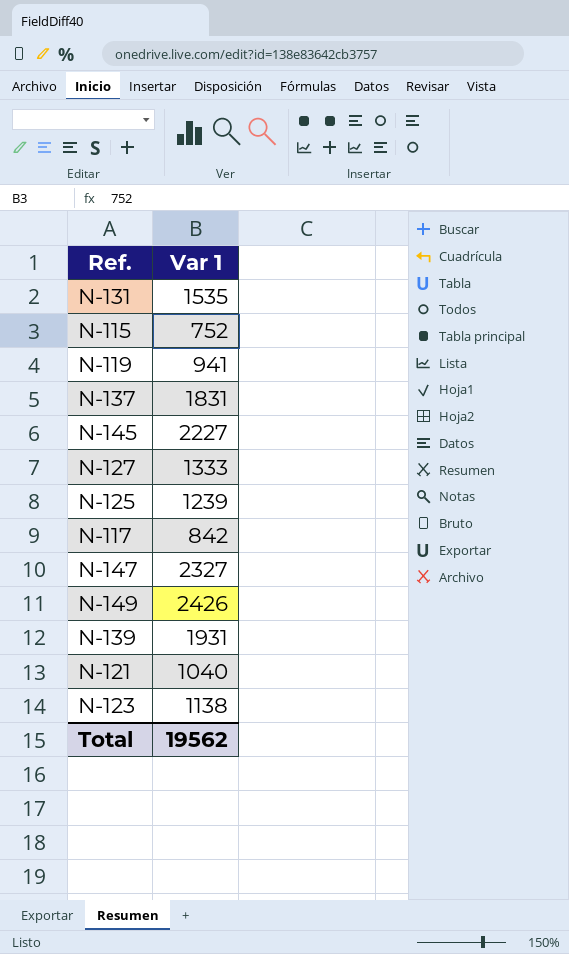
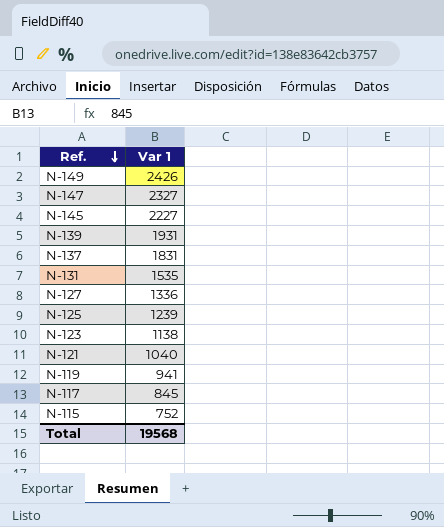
row order: none -> Ref. descending
N-127 | Var 1: 1333 -> 1336
N-117 | Var 1: 842 -> 845
Total | Var 1: 19562 -> 19568

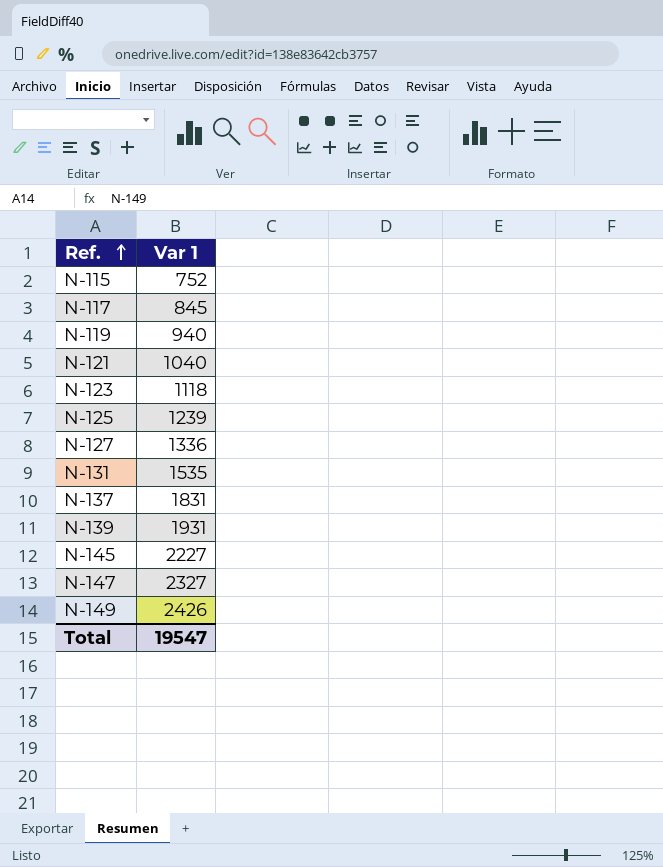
row order: Ref. descending -> Ref. ascending
N-119 | Var 1: 941 -> 940
N-123 | Var 1: 1138 -> 1118
Total | Var 1: 19568 -> 19547

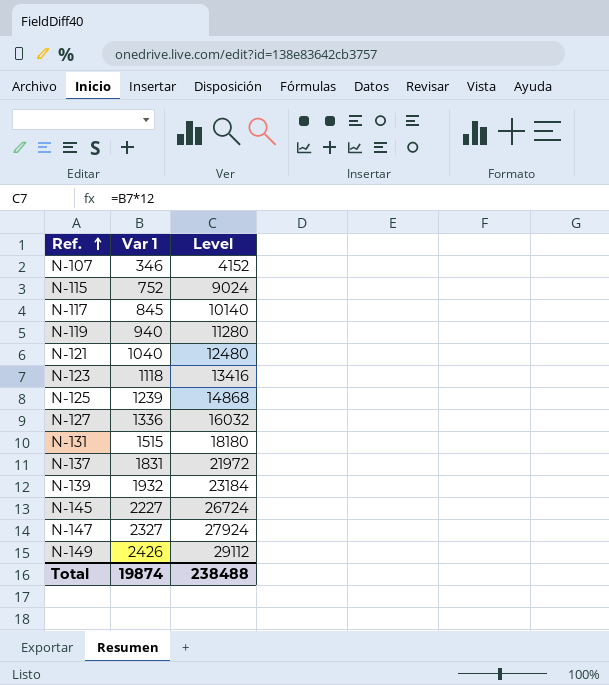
column Level | formula: none -> [Var 1] * 12
row N-107: none -> 346 | 4152
N-131 | Var 1: 1535 -> 1515
N-139 | Var 1: 1931 -> 1932
Total | Var 1: 19547 -> 19874

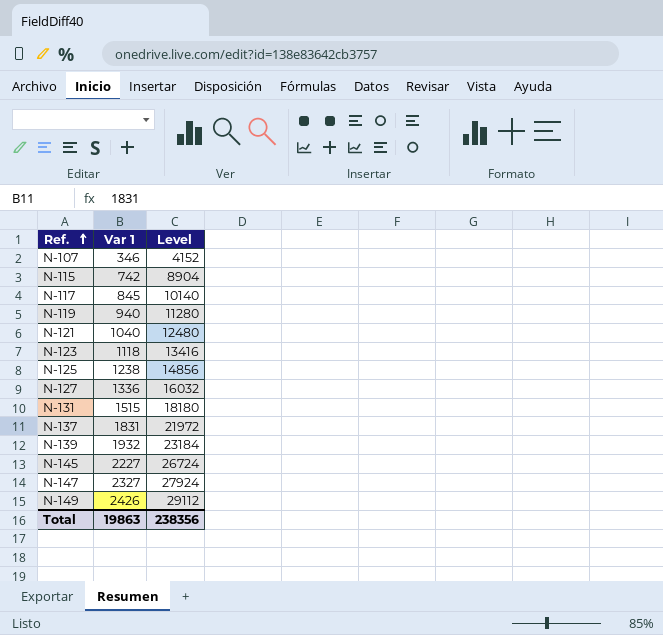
N-115 | Var 1: 752 -> 742
N-115 | Level: 9024 -> 8904
N-125 | Var 1: 1239 -> 1238
N-125 | Level: 14868 -> 14856
Total | Var 1: 19874 -> 19863
Total | Level: 238488 -> 238356

